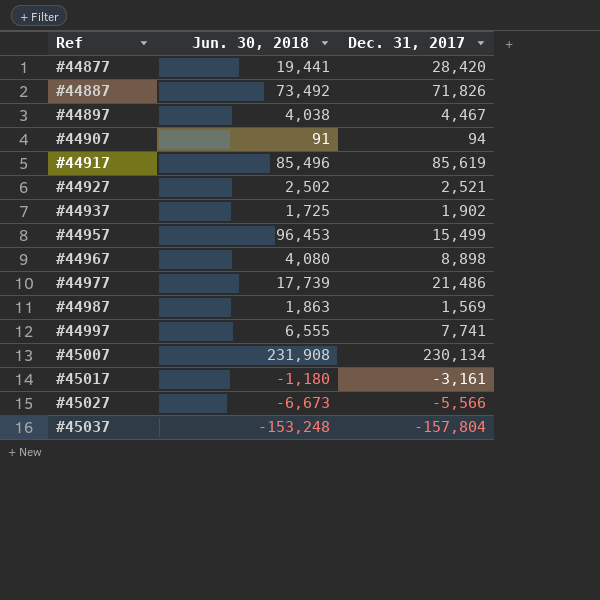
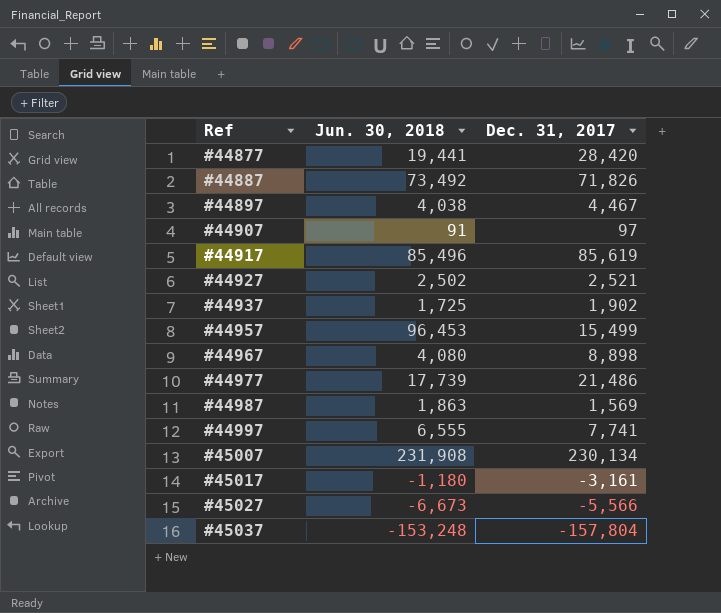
#44907 | Dec. 31, 2017: 94 -> 97

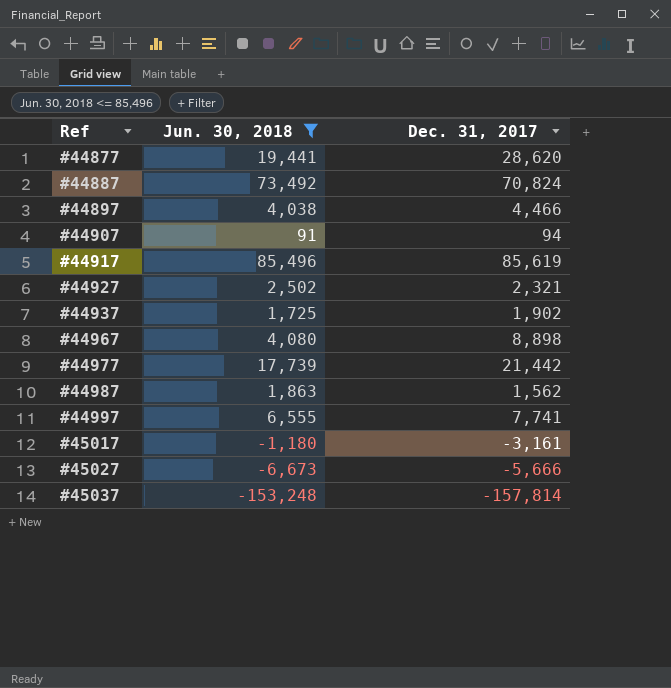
filter: none -> Jun. 30, 2018 <= 85,496
#44877 | Dec. 31, 2017: 28,420 -> 28,620
#44887 | Dec. 31, 2017: 71,826 -> 70,824
#44897 | Dec. 31, 2017: 4,467 -> 4,466
#44907 | Dec. 31, 2017: 97 -> 94
#44927 | Dec. 31, 2017: 2,521 -> 2,321
#44977 | Dec. 31, 2017: 21,486 -> 21,442
#44987 | Dec. 31, 2017: 1,569 -> 1,562
#45027 | Dec. 31, 2017: -5,566 -> -5,666
#45037 | Dec. 31, 2017: -157,804 -> -157,814

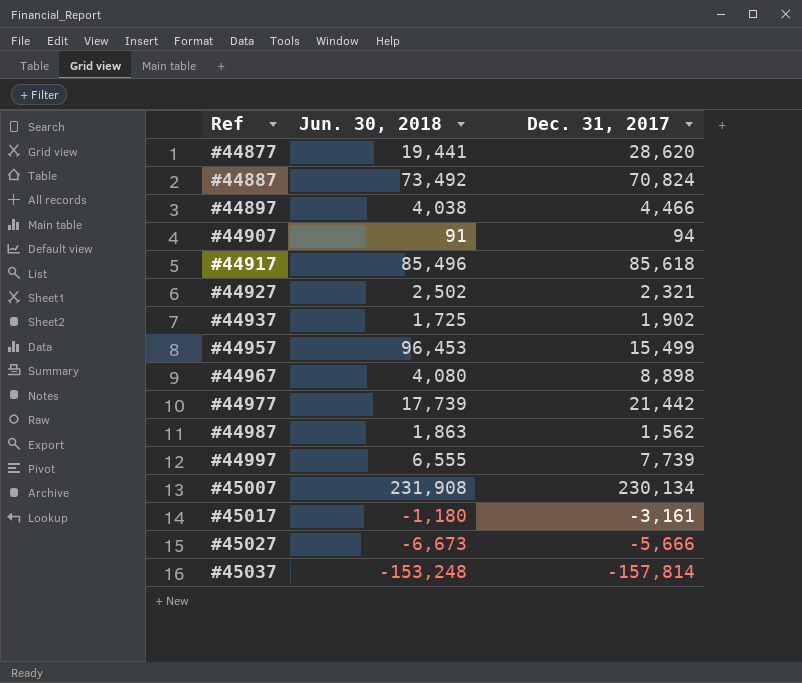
filter: Jun. 30, 2018 <= 85,496 -> none
#44917 | Dec. 31, 2017: 85,619 -> 85,618
#44997 | Dec. 31, 2017: 7,741 -> 7,739

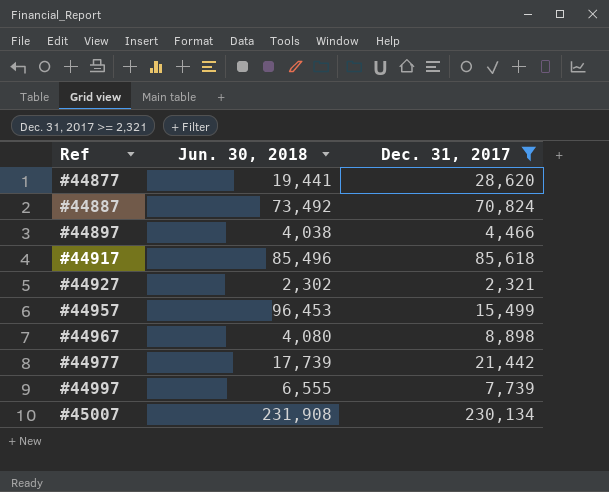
filter: none -> Dec. 31, 2017 >= 2,321
#44927 | Jun. 30, 2018: 2,502 -> 2,302

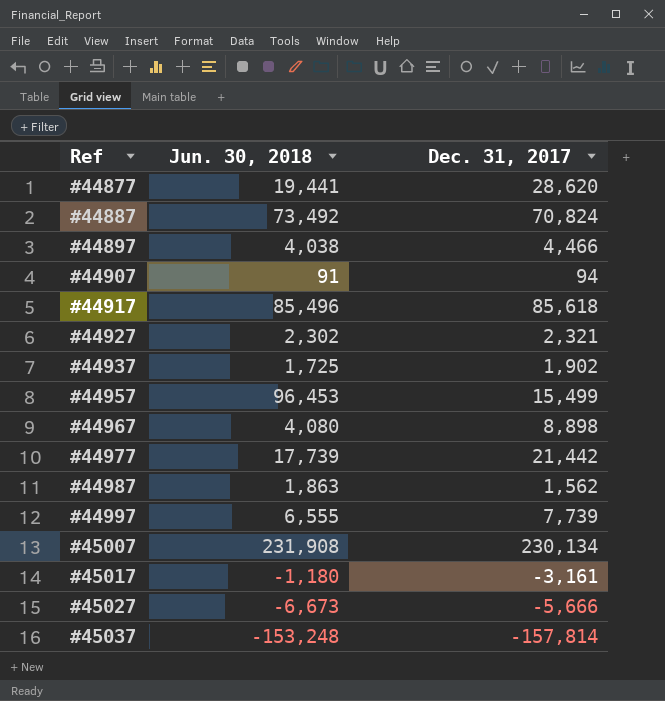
filter: Dec. 31, 2017 >= 2,321 -> none

